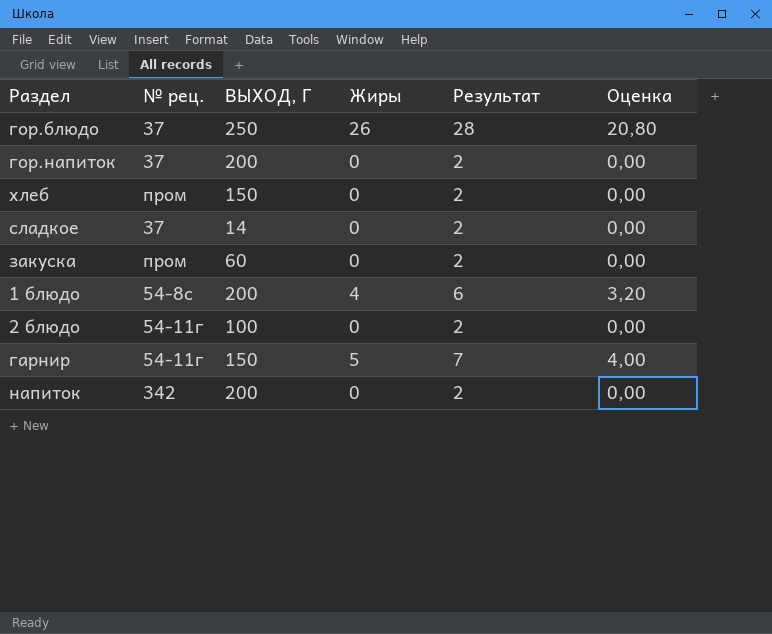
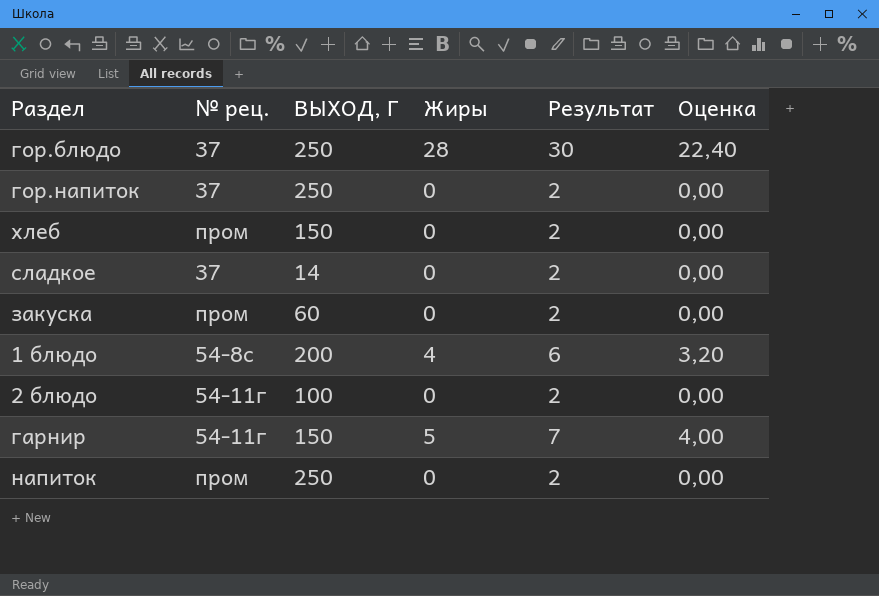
гор.блюдо | Жиры: 26 -> 28
гор.блюдо | Результат: 28 -> 30
гор.блюдо | Оценка: 20,80 -> 22,40
гор.напиток | ВЫХОД, Г: 200 -> 250
напиток | № рец.: 342 -> пром
напиток | ВЫХОД, Г: 200 -> 250

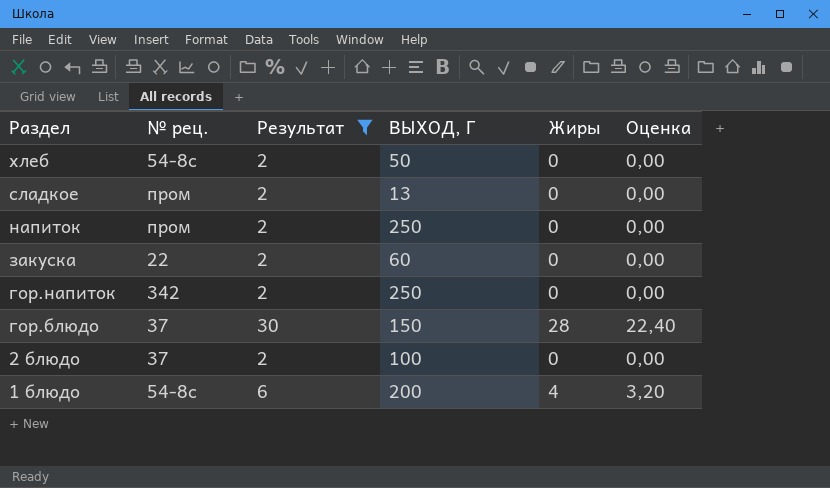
filter: none -> Результат != 7
row order: none -> Раздел descending
column Результат | position: 5 -> 3
хлеб | № рец.: пром -> 54-8с
хлеб | ВЫХОД, Г: 150 -> 50
сладкое | № рец.: 37 -> пром
сладкое | ВЫХОД, Г: 14 -> 13
закуска | № рец.: пром -> 22
гор.напиток | № рец.: 37 -> 342
гор.блюдо | ВЫХОД, Г: 250 -> 150
2 блюдо | № рец.: 54-11г -> 37

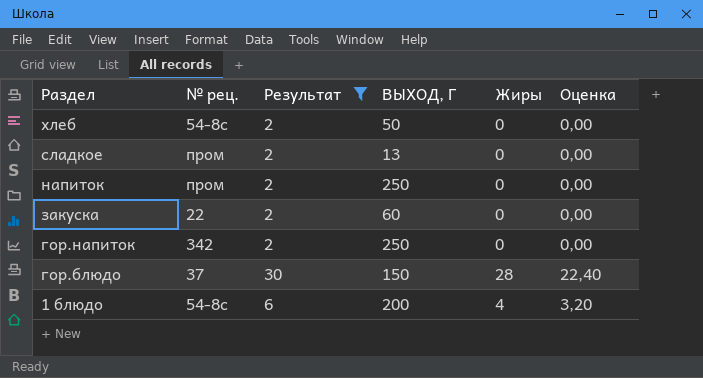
row 2 блюдо: 37 | 2 | 100 | 0 | 0,00 -> none

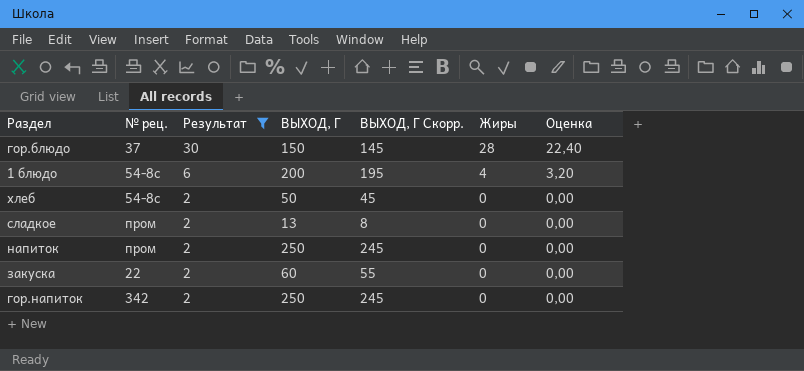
row order: Раздел descending -> Результат descending
column ВЫХОД, Г Скорр. | formula: none -> [ВЫХОД, Г] - 5

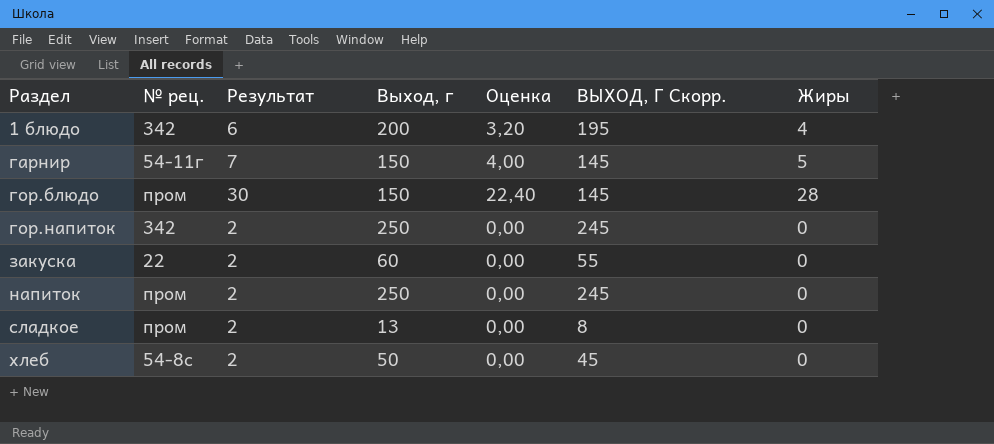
filter: Результат != 7 -> none
row order: Результат descending -> Раздел ascending
column name: ВЫХОД, Г -> Выход, г
column Оценка | position: 7 -> 5
1 блюдо | № рец.: 54-8с -> 342
гор.блюдо | № рец.: 37 -> пром

